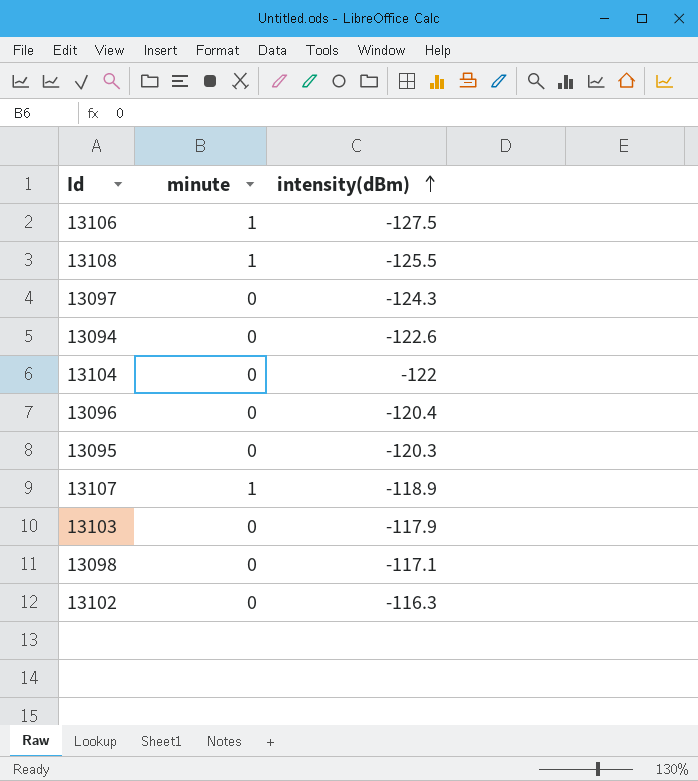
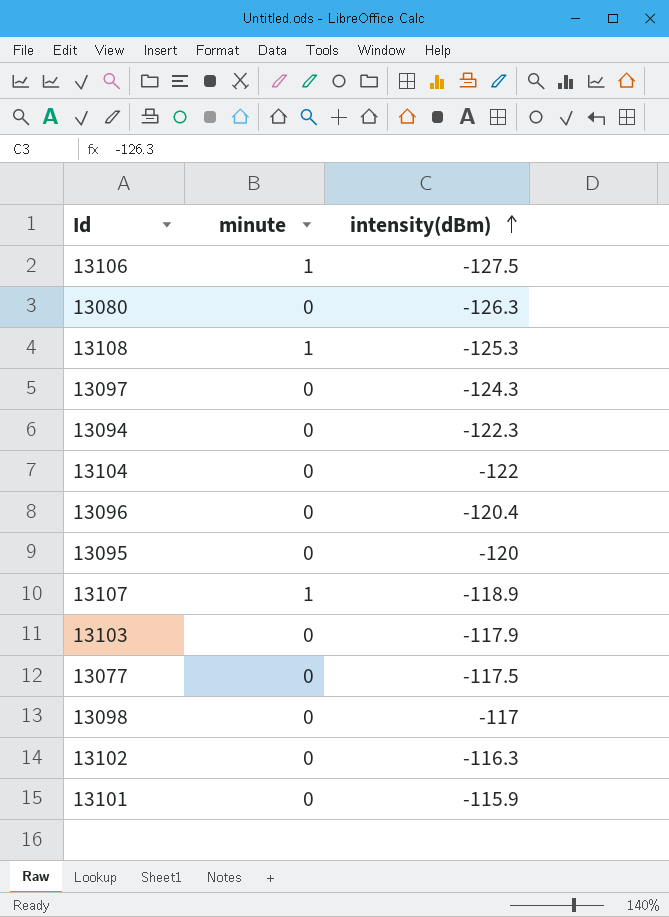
row 13080: none -> 0 | -126.3
13108 | intensity(dBm): -125.5 -> -125.3
13094 | intensity(dBm): -122.6 -> -122.3
13095 | intensity(dBm): -120.3 -> -120
row 13077: none -> 0 | -117.5
13098 | intensity(dBm): -117.1 -> -117
row 13101: none -> 0 | -115.9

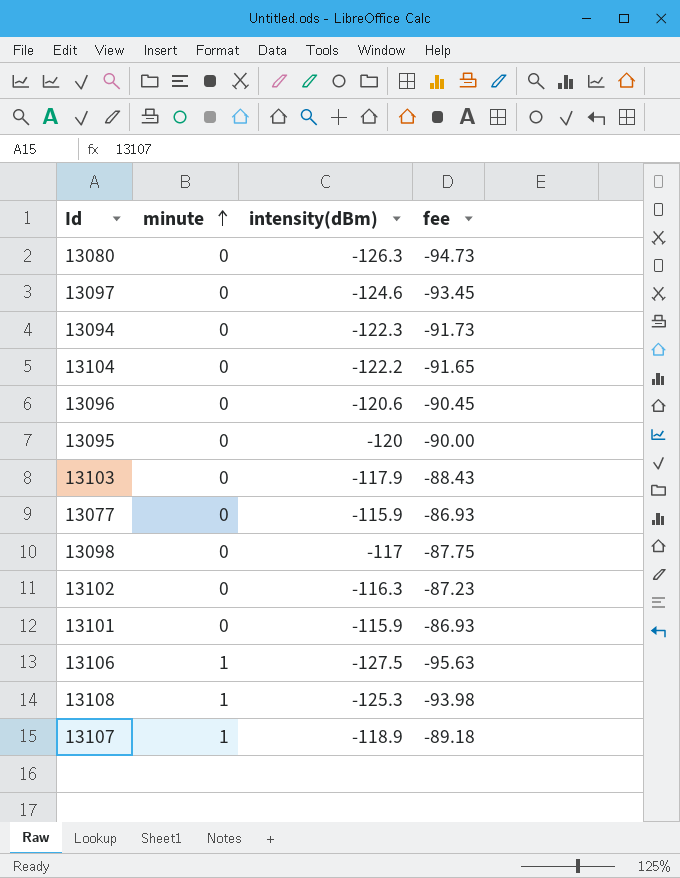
row order: intensity(dBm) ascending -> minute ascending
column fee | formula: none -> [intensity(dBm)] * 0.75
13097 | intensity(dBm): -124.3 -> -124.6
13104 | intensity(dBm): -122 -> -122.2
13096 | intensity(dBm): -120.4 -> -120.6
13077 | intensity(dBm): -117.5 -> -115.9

